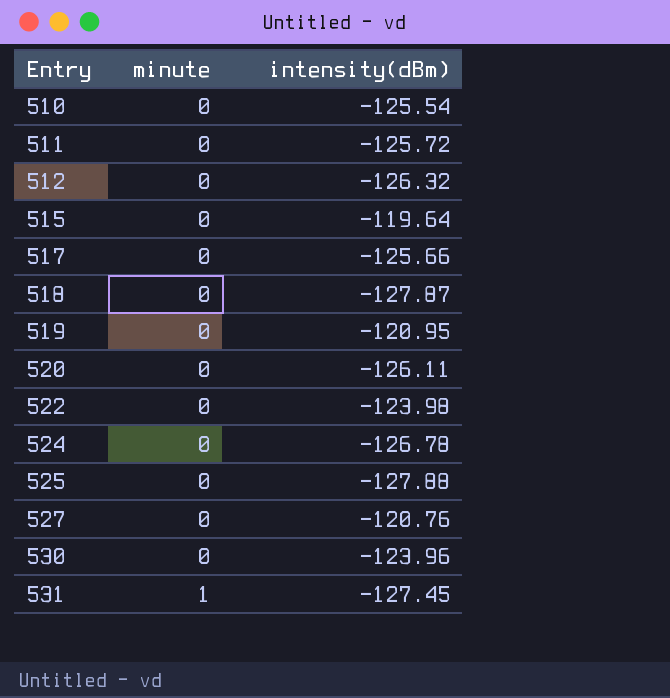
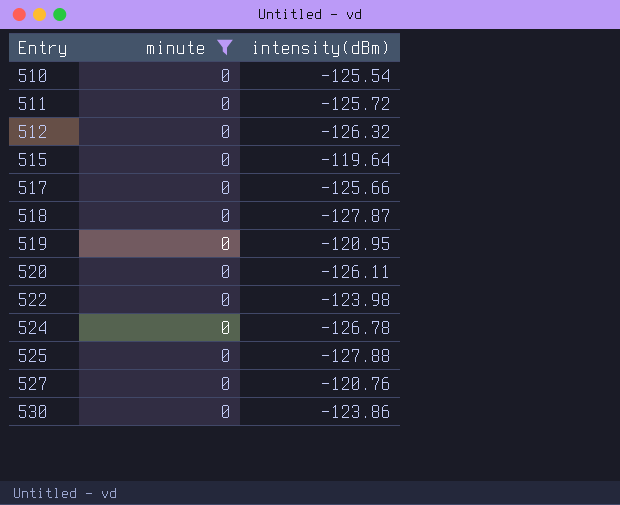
filter: none -> minute = 0
530 | intensity(dBm): -123.96 -> -123.86

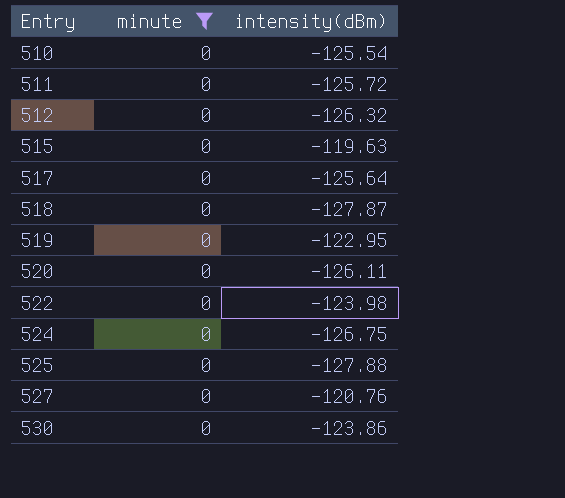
515 | intensity(dBm): -119.64 -> -119.63
517 | intensity(dBm): -125.66 -> -125.64
519 | intensity(dBm): -120.95 -> -122.95
524 | intensity(dBm): -126.78 -> -126.75

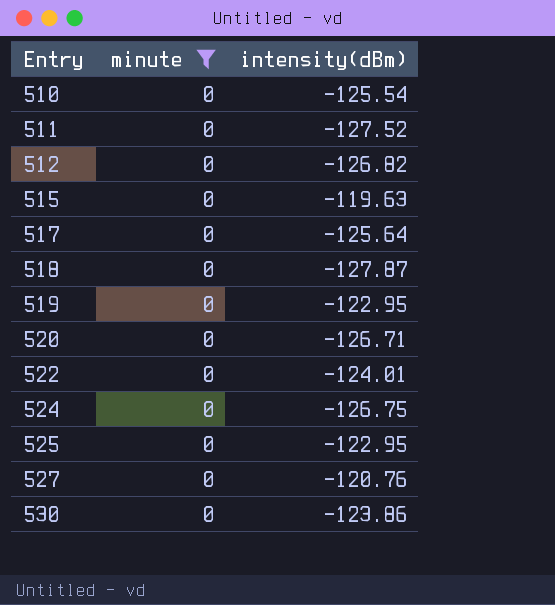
511 | intensity(dBm): -125.72 -> -127.52
512 | intensity(dBm): -126.32 -> -126.82
520 | intensity(dBm): -126.11 -> -126.71
522 | intensity(dBm): -123.98 -> -124.01
525 | intensity(dBm): -127.88 -> -122.95

